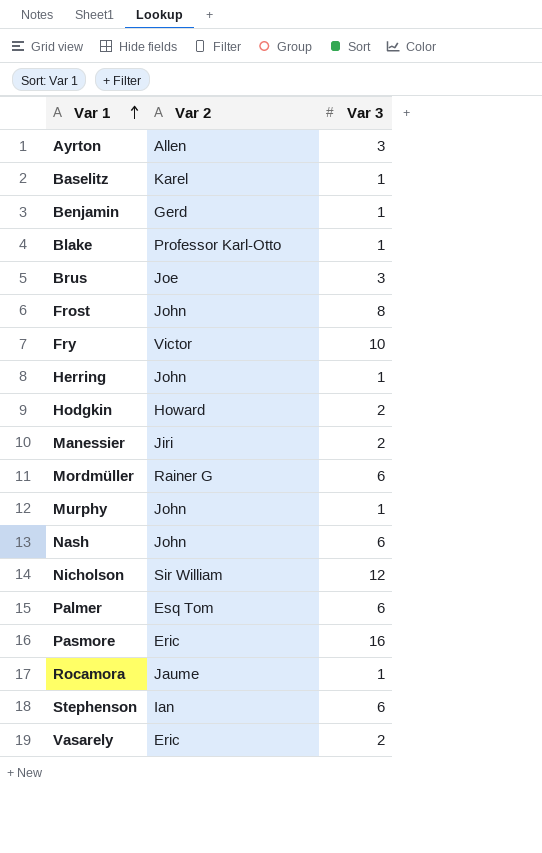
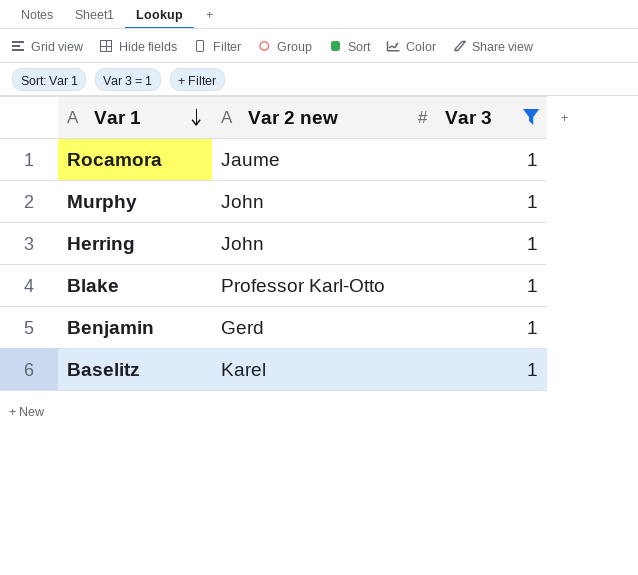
filter: none -> Var 3 = 1
row order: Var 1 ascending -> Var 1 descending
column name: Var 2 -> Var 2 new

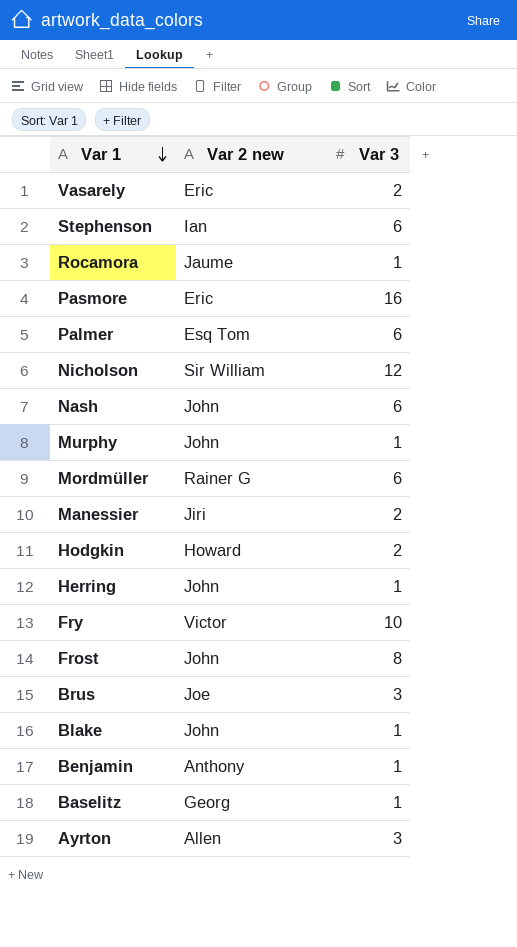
filter: Var 3 = 1 -> none
Blake | Var 2 new: Professor Karl-Otto -> John
Benjamin | Var 2 new: Gerd -> Anthony
Baselitz | Var 2 new: Karel -> Georg

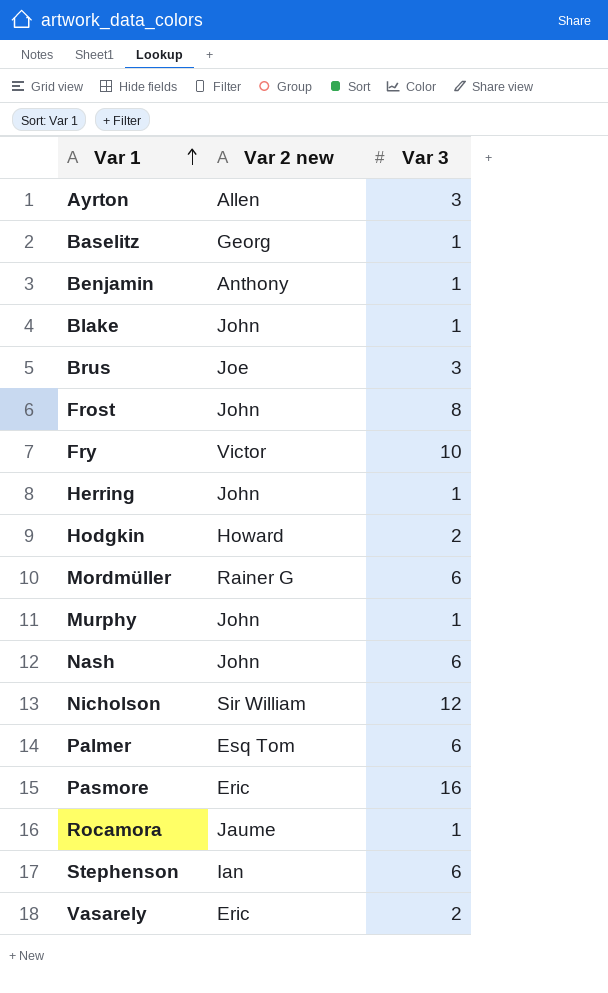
row order: Var 1 descending -> Var 1 ascending
row Manessier: Jiri | 2 -> none

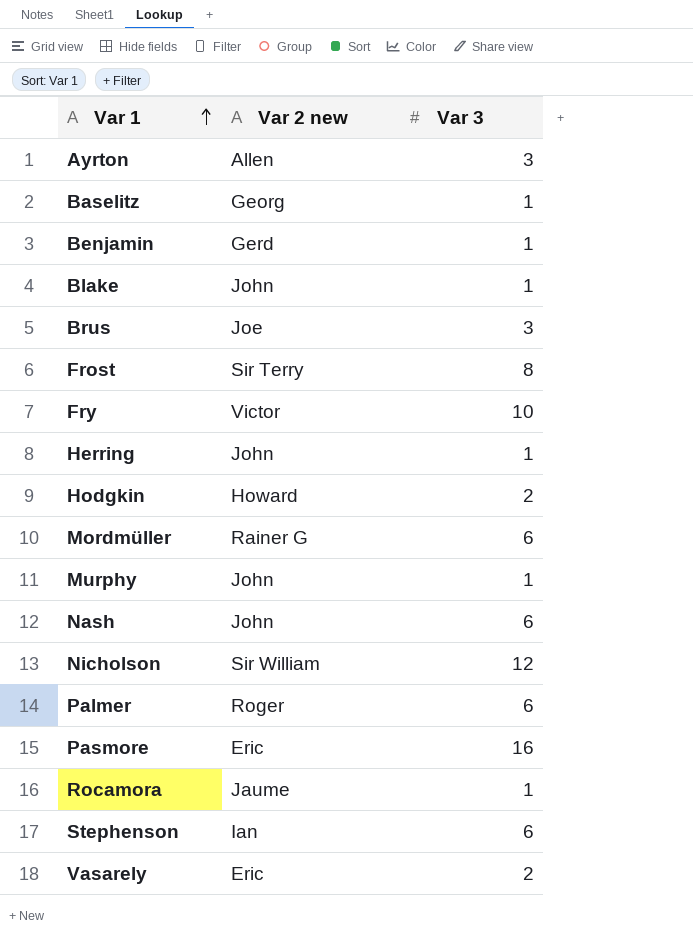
Benjamin | Var 2 new: Anthony -> Gerd
Frost | Var 2 new: John -> Sir Terry
Palmer | Var 2 new: Esq Tom -> Roger

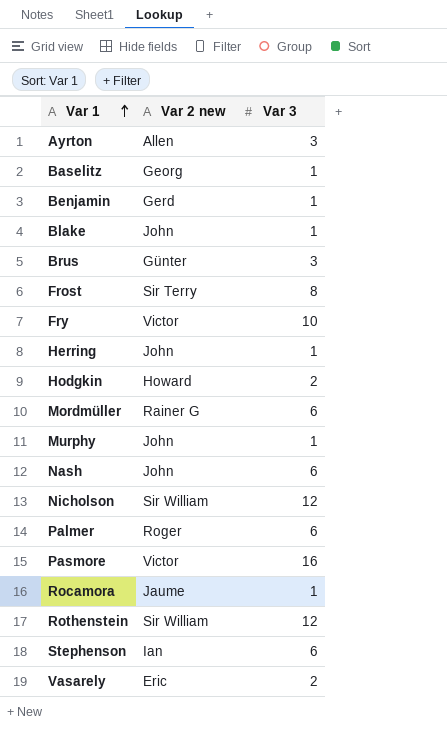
Brus | Var 2 new: Joe -> Günter
Pasmore | Var 2 new: Eric -> Victor
row Rothenstein: none -> Sir William | 12

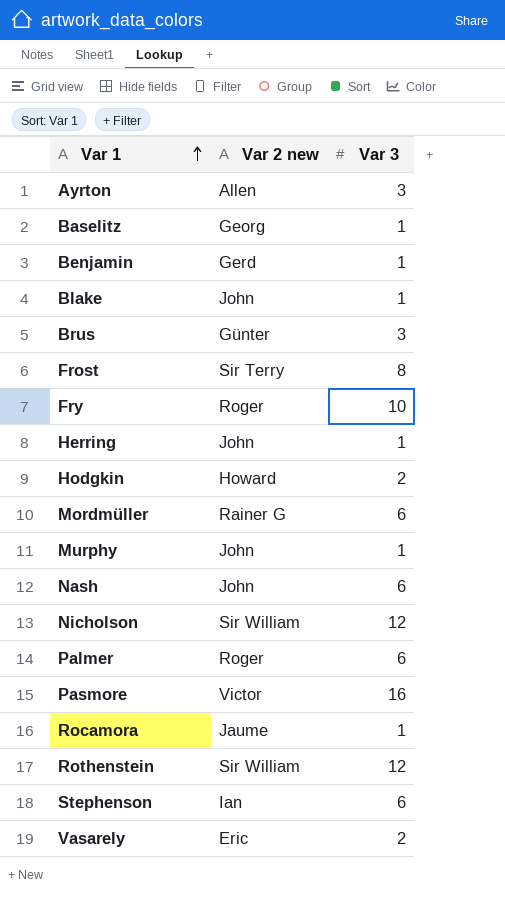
Fry | Var 2 new: Victor -> Roger

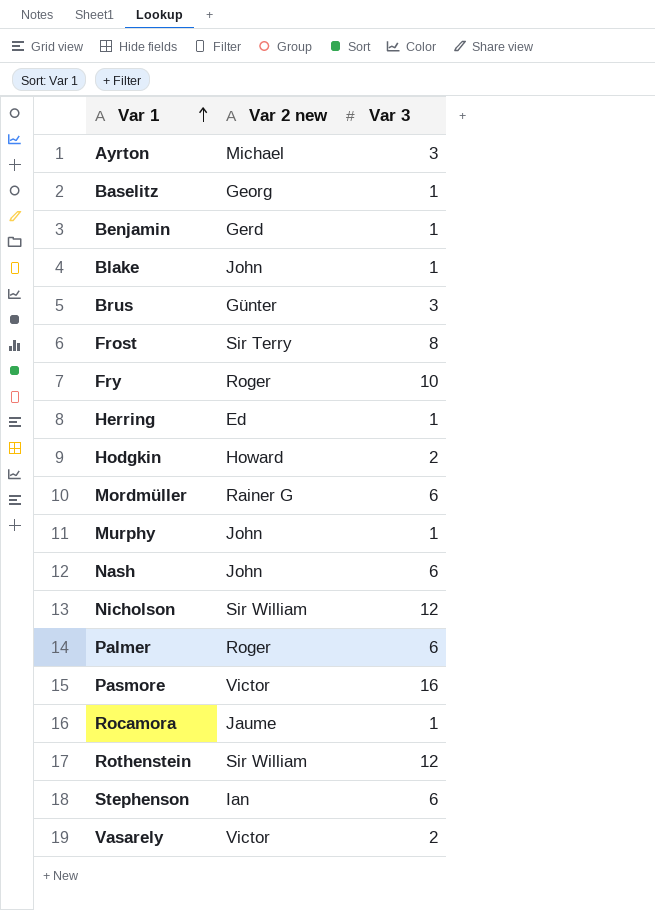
Ayrton | Var 2 new: Allen -> Michael
Herring | Var 2 new: John -> Ed
Vasarely | Var 2 new: Eric -> Victor

